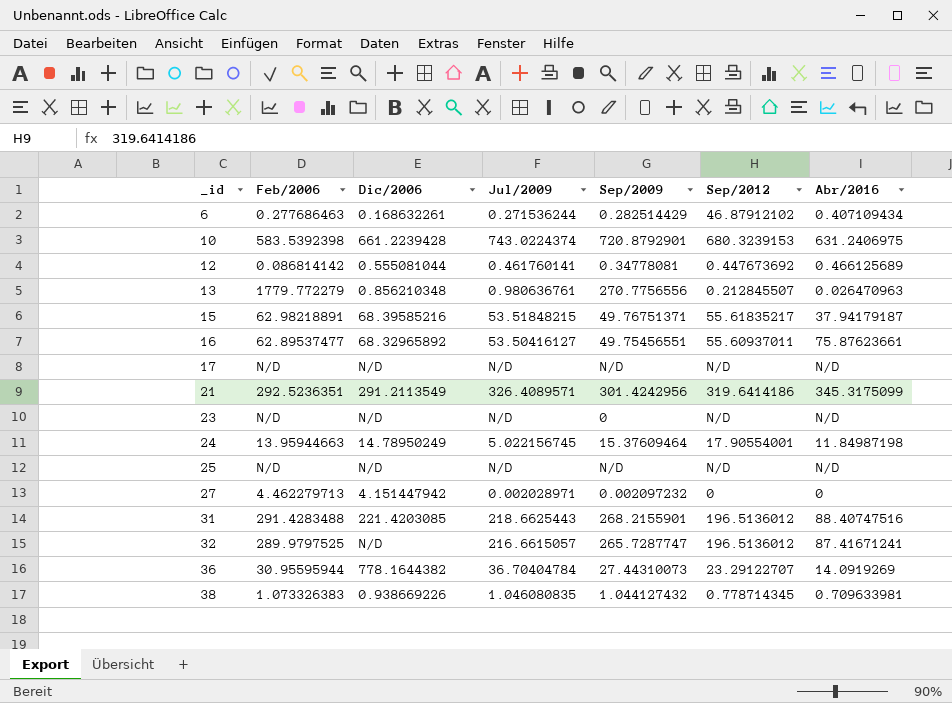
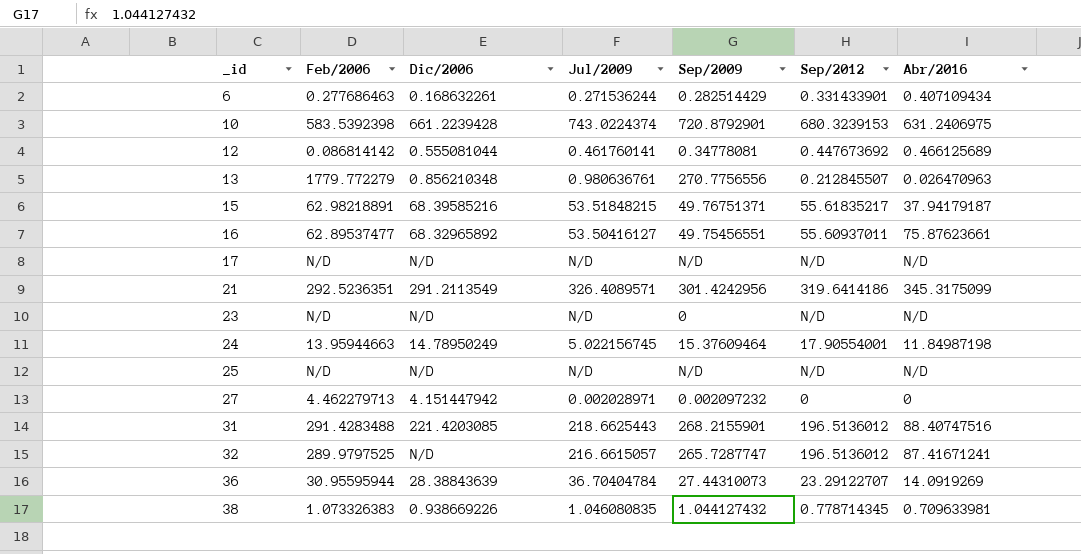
6 | Sep/2012: 46.87912102 -> 0.331433901
36 | Dic/2006: 778.1644382 -> 28.38843639

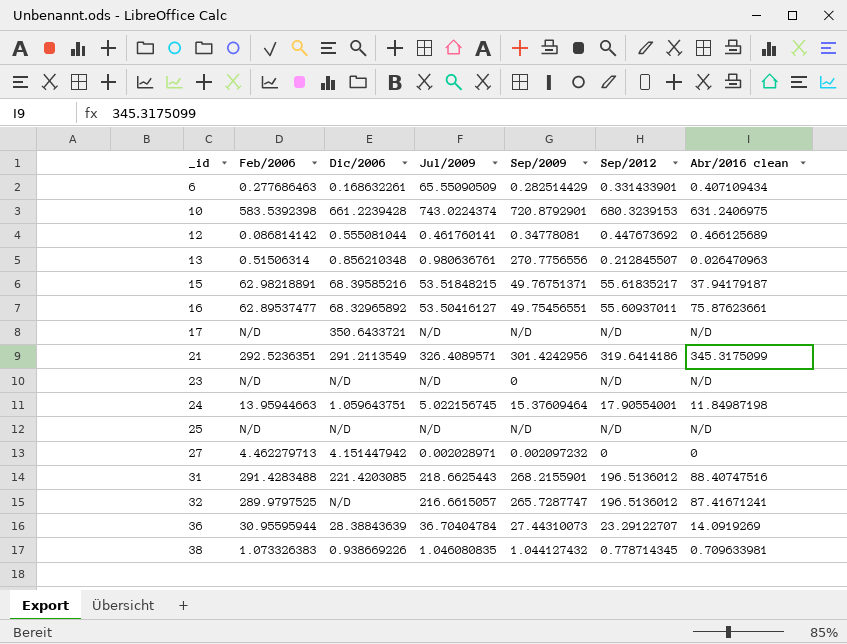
column name: Abr/2016 -> Abr/2016 clean
6 | Jul/2009: 0.271536244 -> 65.55090509
13 | Feb/2006: 1779.772279 -> 0.51506314
17 | Dic/2006: N/D -> 350.6433721
24 | Dic/2006: 14.78950249 -> 1.059643751

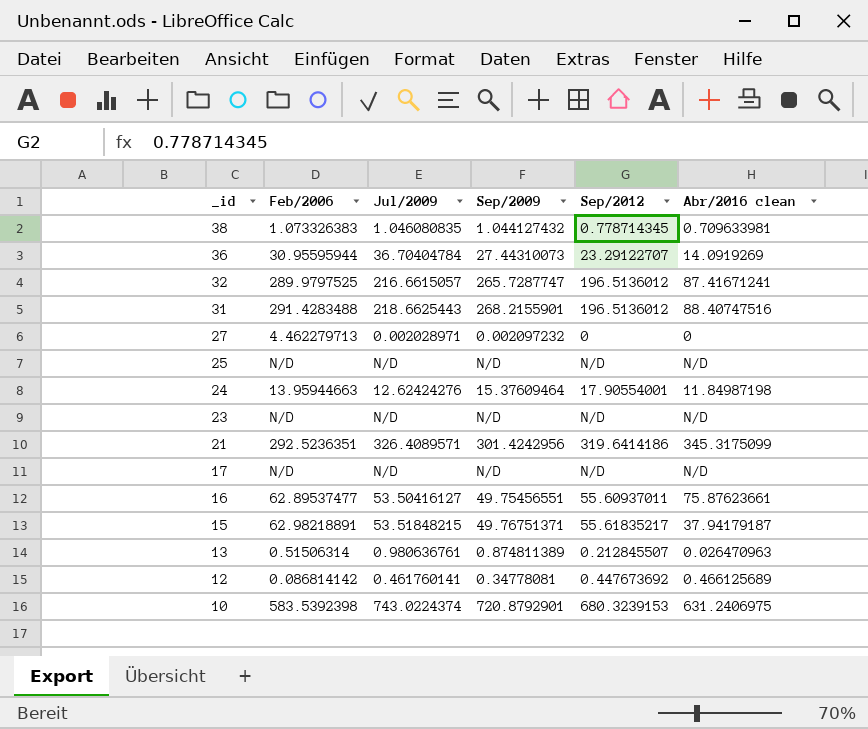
row order: _id ascending -> _id descending
column Dic/2006 | position: 3 -> none
row 6: 0.277686463 | 0.168632261 | 65.55090509 | 0.282514429 | 0.331433901 | 0.407109434 -> none
24 | Jul/2009: 5.022156745 -> 12.62424276
23 | Sep/2009: 0 -> N/D
13 | Sep/2009: 270.7756556 -> 0.874811389

